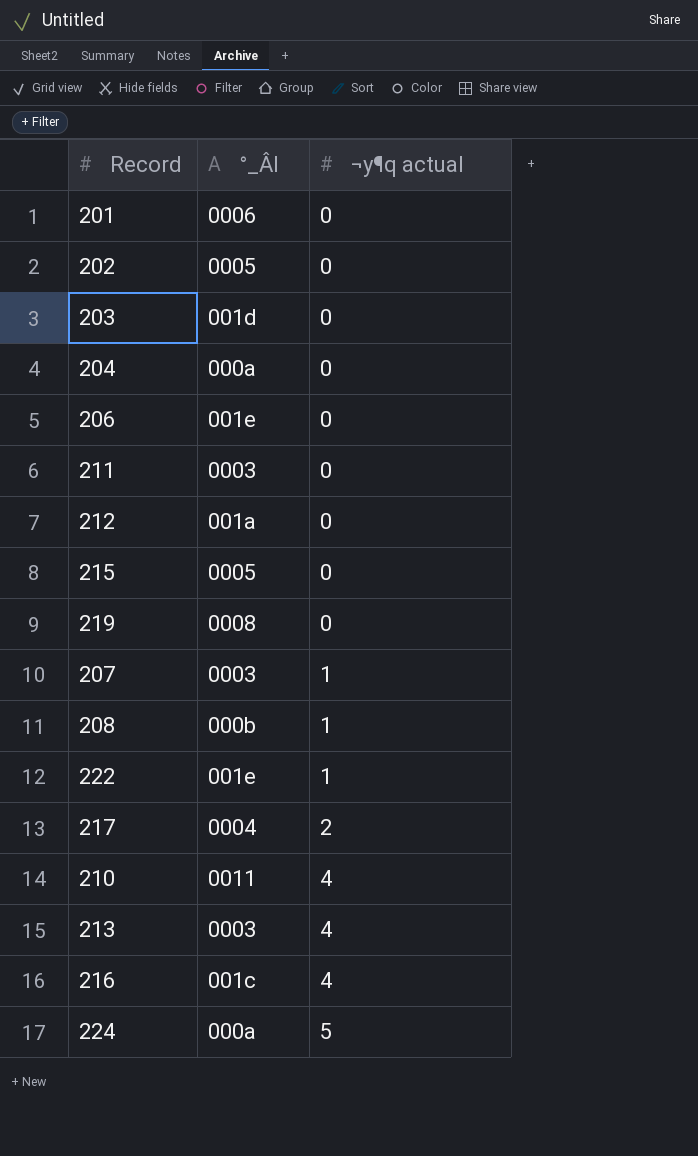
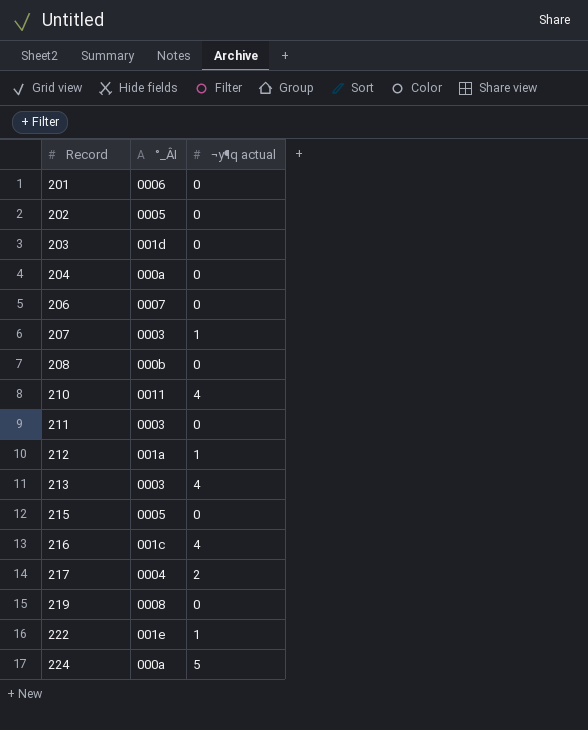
row order: ¬y¶q actual ascending -> Record ascending
206 | °_ÂI: 001e -> 0007
208 | ¬y¶q actual: 1 -> 0
212 | ¬y¶q actual: 0 -> 1

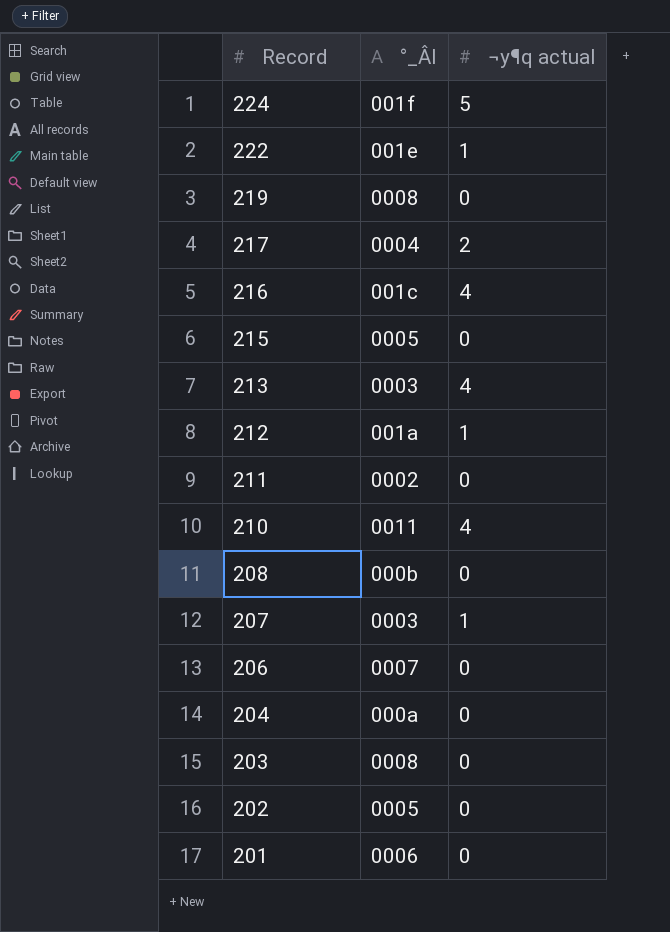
row order: Record ascending -> Record descending
224 | °_ÂI: 000a -> 001f
211 | °_ÂI: 0003 -> 0002
203 | °_ÂI: 001d -> 0008

